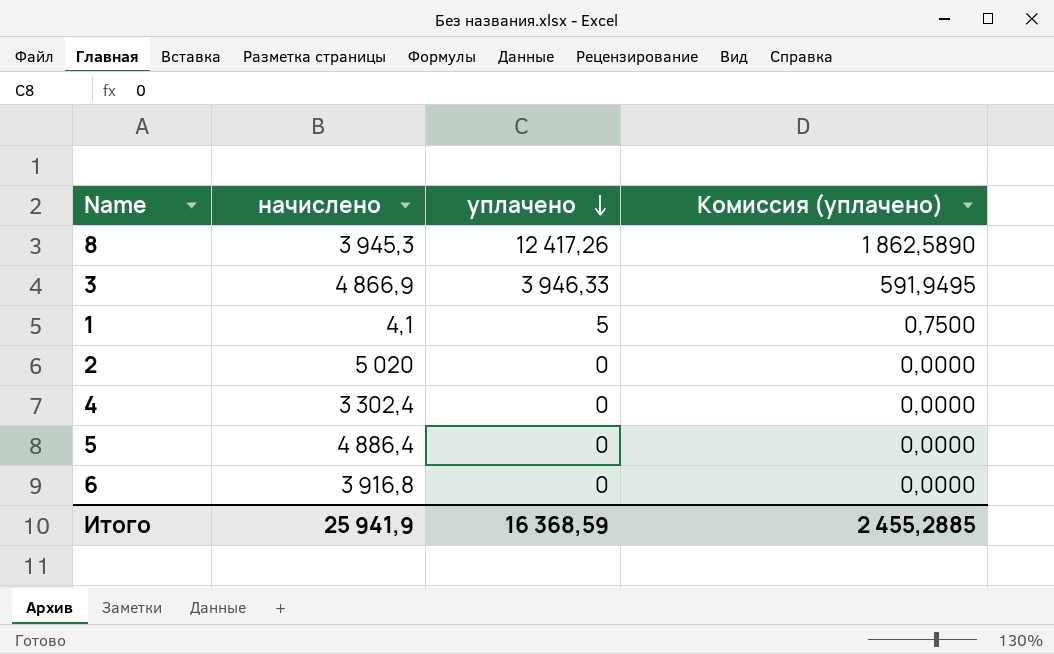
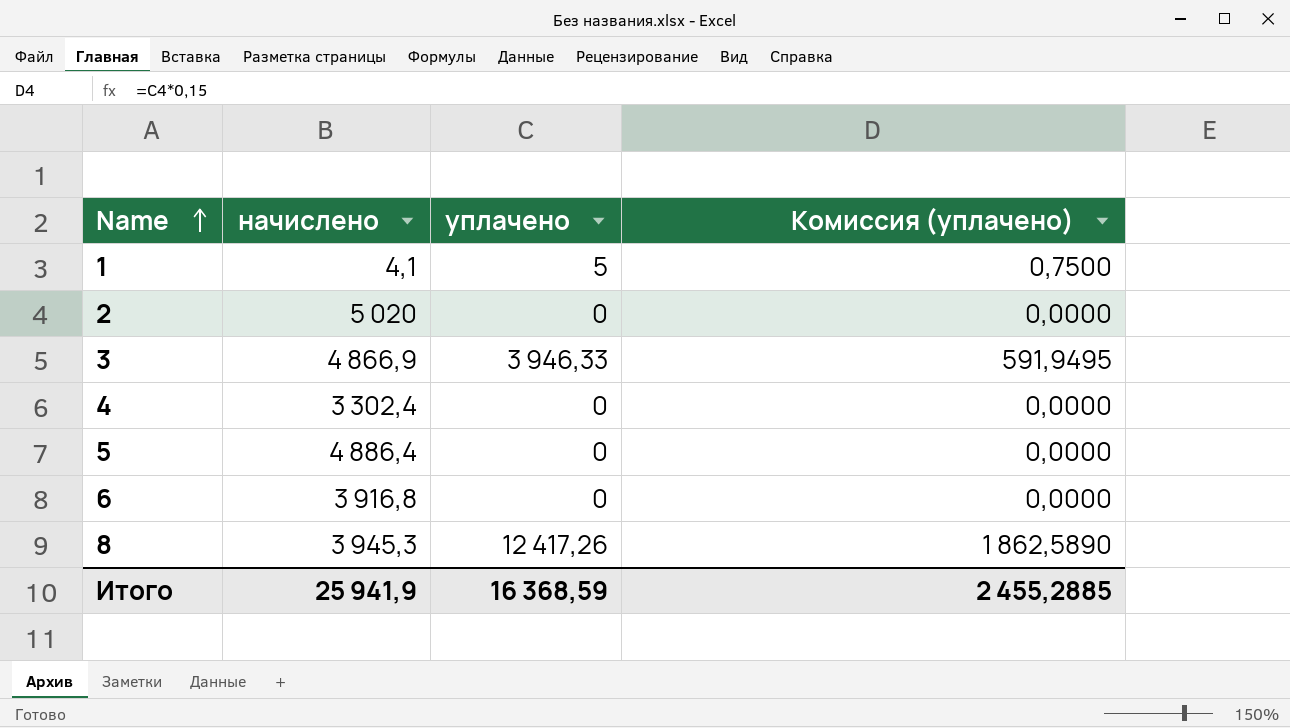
row order: уплачено descending -> Name ascending

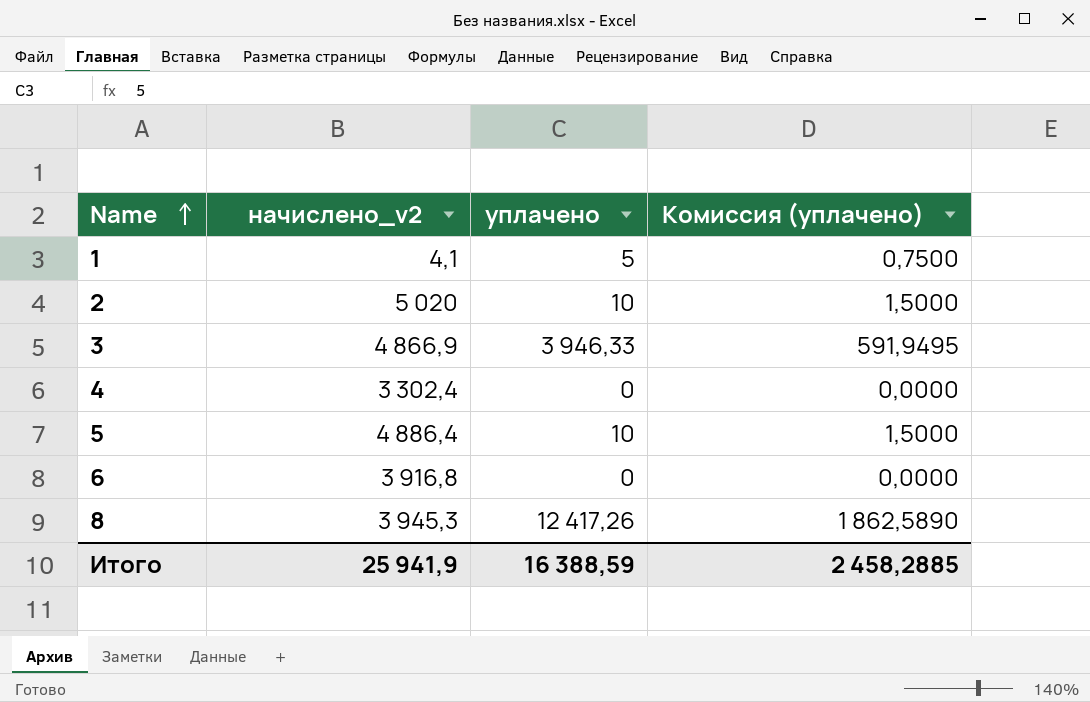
column name: начислено -> начислено_v2
2 | уплачено: 0 -> 10
2 | Комиссия (уплачено): 0,0000 -> 1,5000
5 | уплачено: 0 -> 10
5 | Комиссия (уплачено): 0,0000 -> 1,5000
Итого | уплачено: 16 368,59 -> 16 388,59
Итого | Комиссия (уплачено): 2 455,2885 -> 2 458,2885

